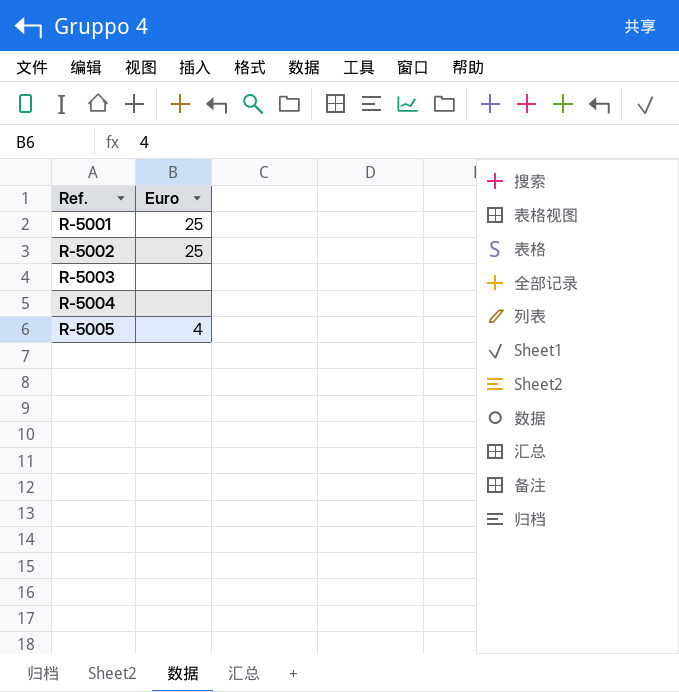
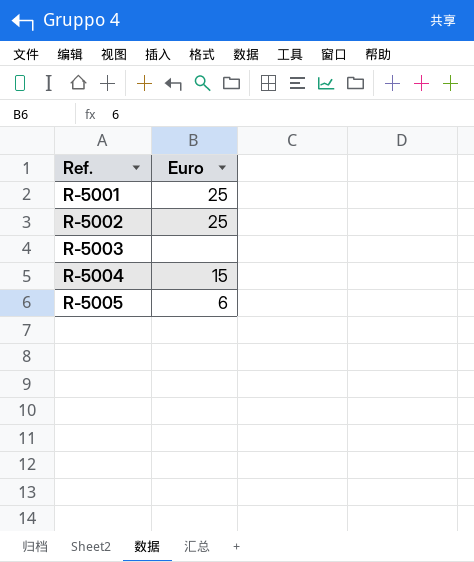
R-5004 | Euro: none -> 15
R-5005 | Euro: 4 -> 6

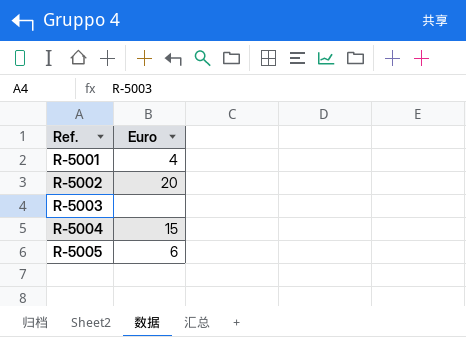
R-5001 | Euro: 25 -> 4
R-5002 | Euro: 25 -> 20

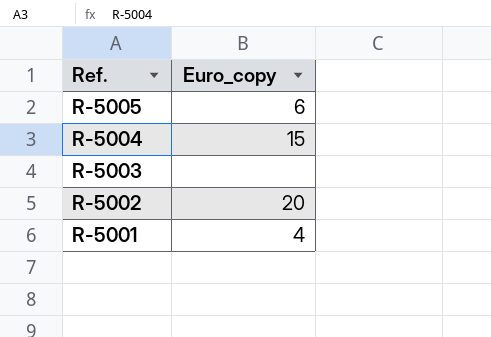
row order: Ref. ascending -> Ref. descending
column name: Euro -> Euro_copy

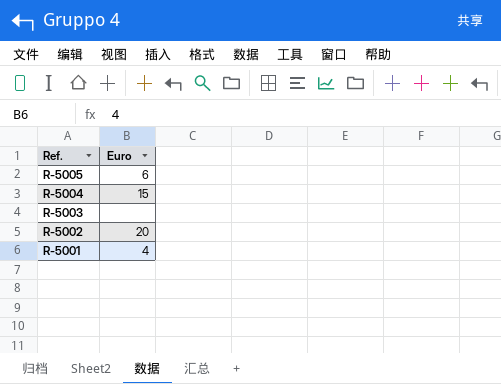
column name: Euro_copy -> Euro

